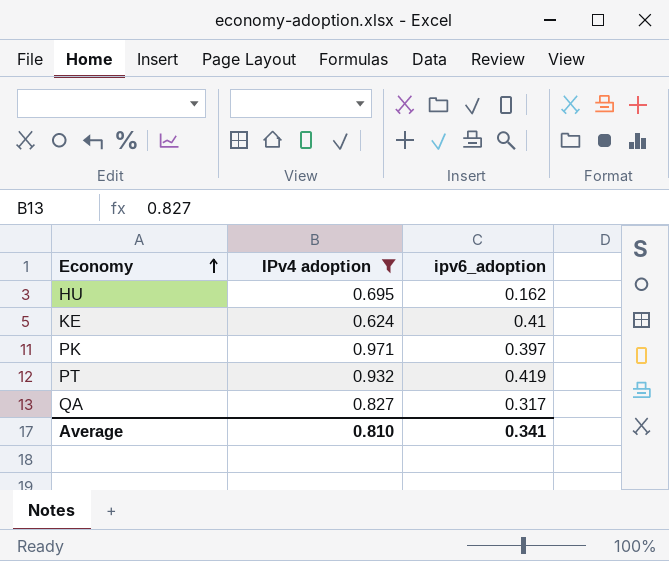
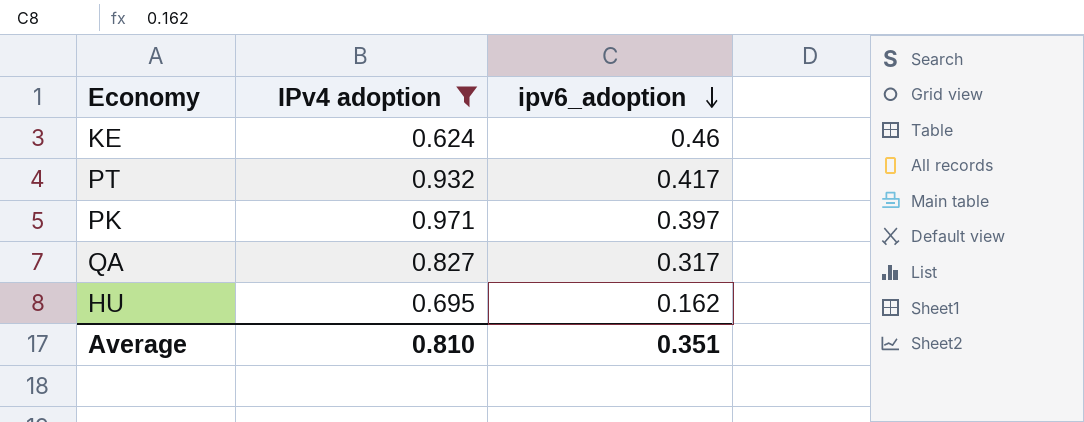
row order: Economy ascending -> ipv6_adoption descending
KE | ipv6_adoption: 0.41 -> 0.46
PT | ipv6_adoption: 0.419 -> 0.417
Average | ipv6_adoption: 0.341 -> 0.351

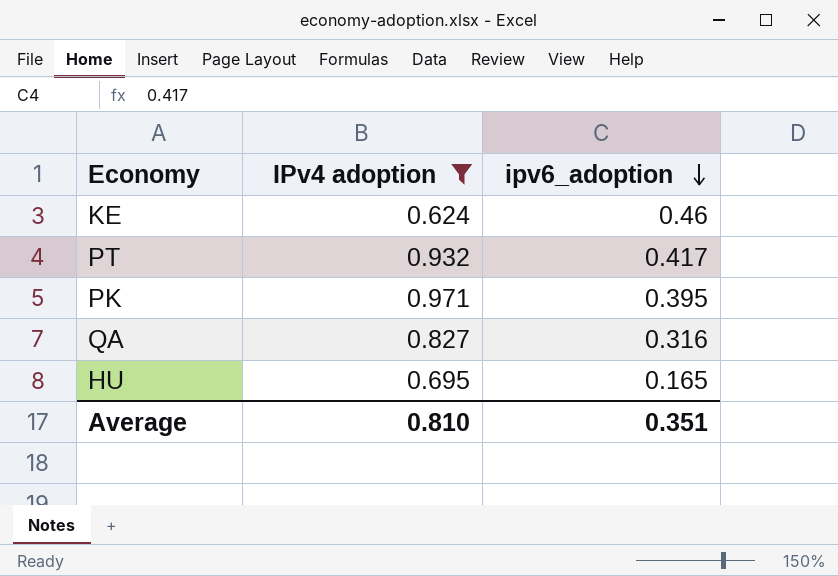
PK | ipv6_adoption: 0.397 -> 0.395
QA | ipv6_adoption: 0.317 -> 0.316
HU | ipv6_adoption: 0.162 -> 0.165

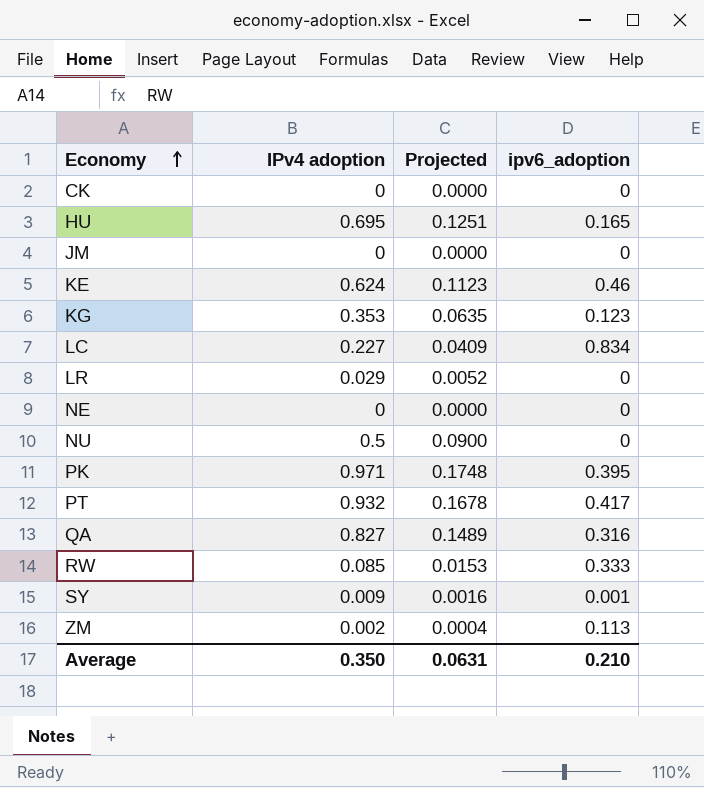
filter: IPv4 adoption >= 0.624 -> none
row order: ipv6_adoption descending -> Economy ascending
column Projected | formula: none -> [IPv4 adoption] * 0.18
Average | IPv4 adoption: 0.810 -> 0.350
Average | ipv6_adoption: 0.351 -> 0.210

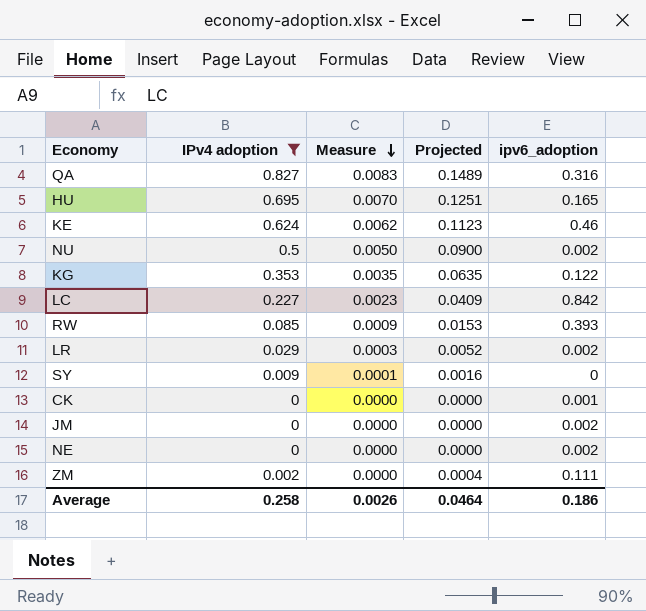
filter: none -> IPv4 adoption <= 0.827
row order: Economy ascending -> Measure descending
column Measure | formula: none -> [IPv4 adoption] * 0.01
NU | ipv6_adoption: 0 -> 0.002
KG | ipv6_adoption: 0.123 -> 0.122
LC | ipv6_adoption: 0.834 -> 0.842
RW | ipv6_adoption: 0.333 -> 0.393
LR | ipv6_adoption: 0 -> 0.002
SY | ipv6_adoption: 0.001 -> 0
CK | ipv6_adoption: 0 -> 0.001
JM | ipv6_adoption: 0 -> 0.002
NE | ipv6_adoption: 0 -> 0.002
ZM | ipv6_adoption: 0.113 -> 0.111
Average | IPv4 adoption: 0.350 -> 0.258
Average | Projected: 0.0631 -> 0.0464
Average | ipv6_adoption: 0.210 -> 0.186

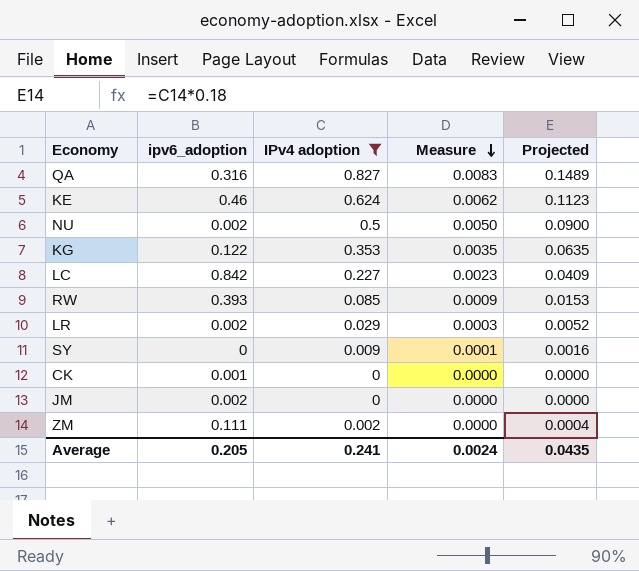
column ipv6_adoption | position: 5 -> 2
row HU: 0.695 | 0.0070 | 0.1251 | 0.165 -> none
row NE: 0 | 0.0000 | 0.0000 | 0.002 -> none
Average | ipv6_adoption: 0.186 -> 0.205
Average | IPv4 adoption: 0.258 -> 0.241
Average | Measure: 0.0026 -> 0.0024
Average | Projected: 0.0464 -> 0.0435

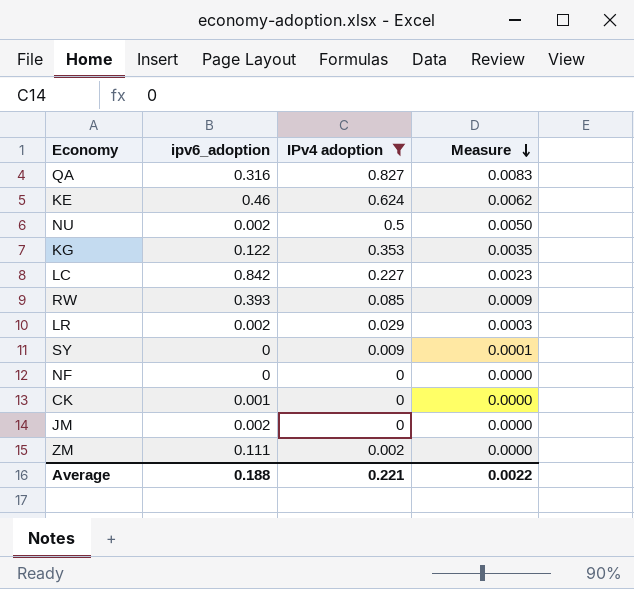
column Projected | formula: [IPv4 adoption] * 0.18 -> none
row NF: none -> 0 | 0 | 0.0000
Average | ipv6_adoption: 0.205 -> 0.188
Average | IPv4 adoption: 0.241 -> 0.221
Average | Measure: 0.0024 -> 0.0022

